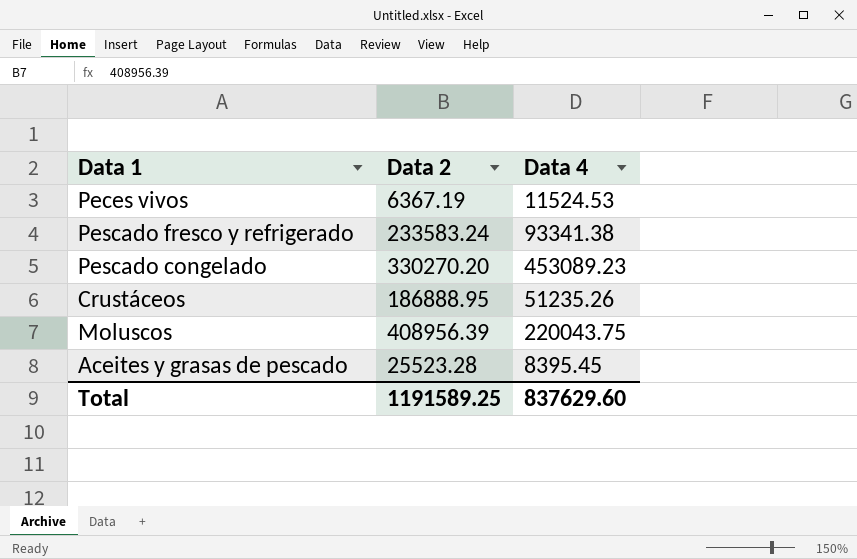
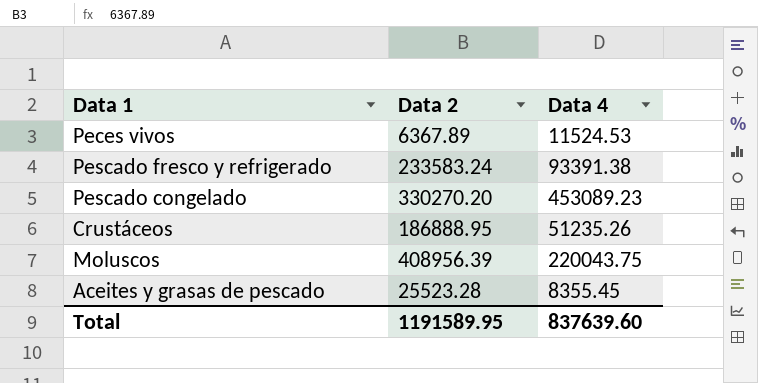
Peces vivos | Data 2: 6367.19 -> 6367.89
Pescado fresco y refrigerado | Data 4: 93341.38 -> 93391.38
Aceites y grasas de pescado | Data 4: 8395.45 -> 8355.45
Total | Data 2: 1191589.25 -> 1191589.95
Total | Data 4: 837629.60 -> 837639.60

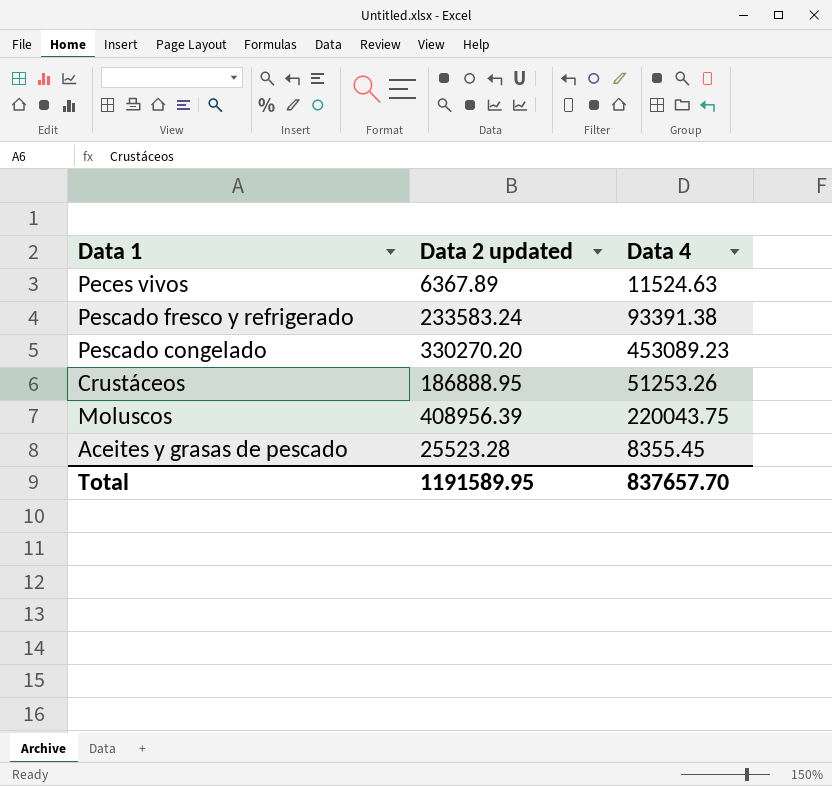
column name: Data 2 -> Data 2 updated
Peces vivos | Data 4: 11524.53 -> 11524.63
Crustáceos | Data 4: 51235.26 -> 51253.26
Total | Data 4: 837639.60 -> 837657.70

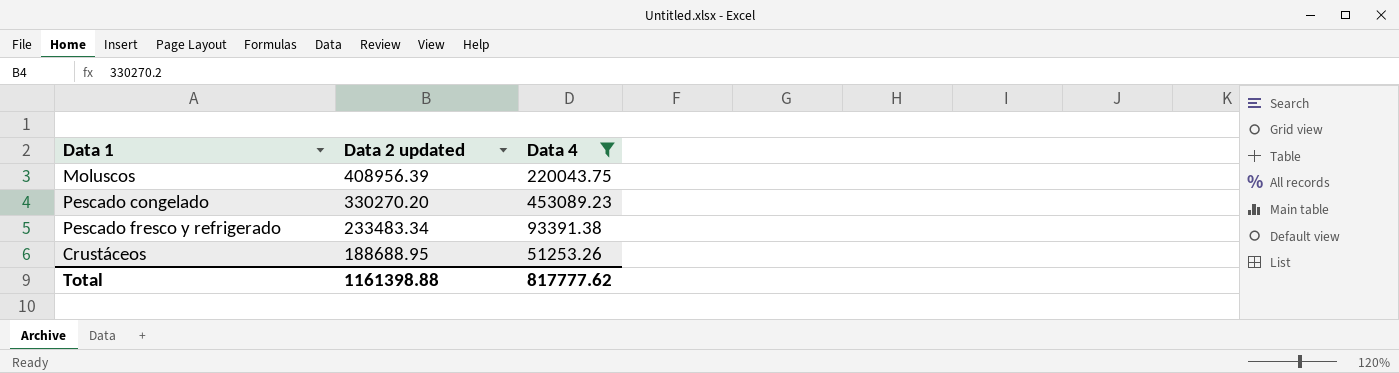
filter: none -> Data 4 >= 51253.26
row order: none -> Data 2 updated descending
Pescado fresco y refrigerado | Data 2 updated: 233583.24 -> 233483.34
Crustáceos | Data 2 updated: 186888.95 -> 188688.95
Total | Data 2 updated: 1191589.95 -> 1161398.88
Total | Data 4: 837657.70 -> 817777.62

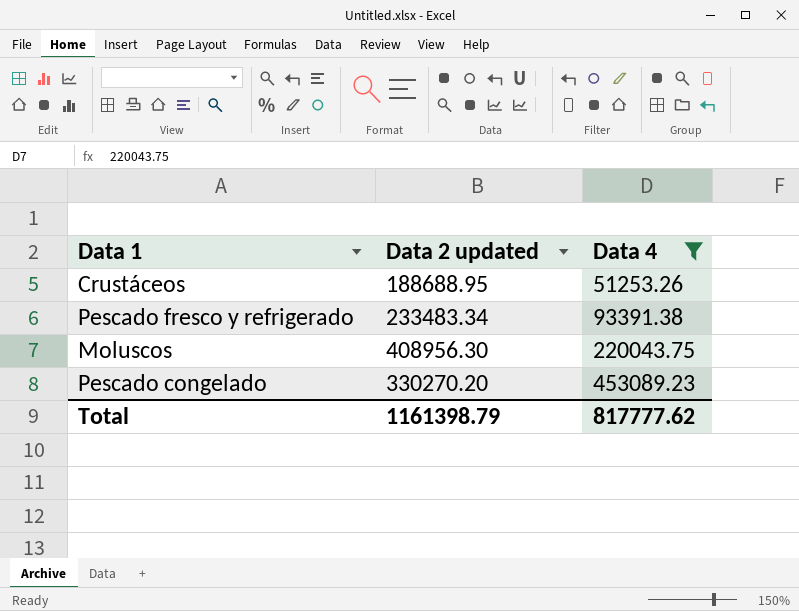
row order: Data 2 updated descending -> Data 4 ascending
Moluscos | Data 2 updated: 408956.39 -> 408956.30
Total | Data 2 updated: 1161398.88 -> 1161398.79

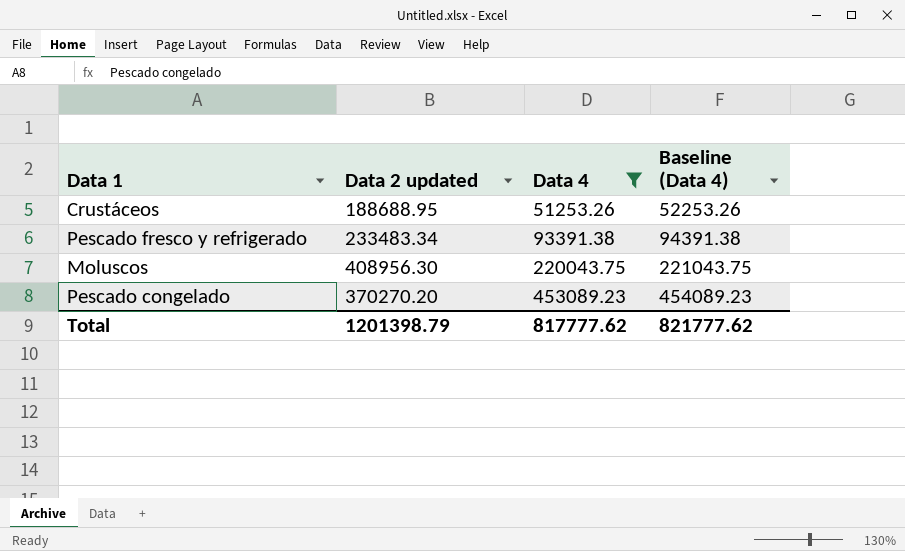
column Baseline (Data 4) | formula: none -> [Data 4] + 1000
Pescado congelado | Data 2 updated: 330270.20 -> 370270.20
Total | Data 2 updated: 1161398.79 -> 1201398.79

